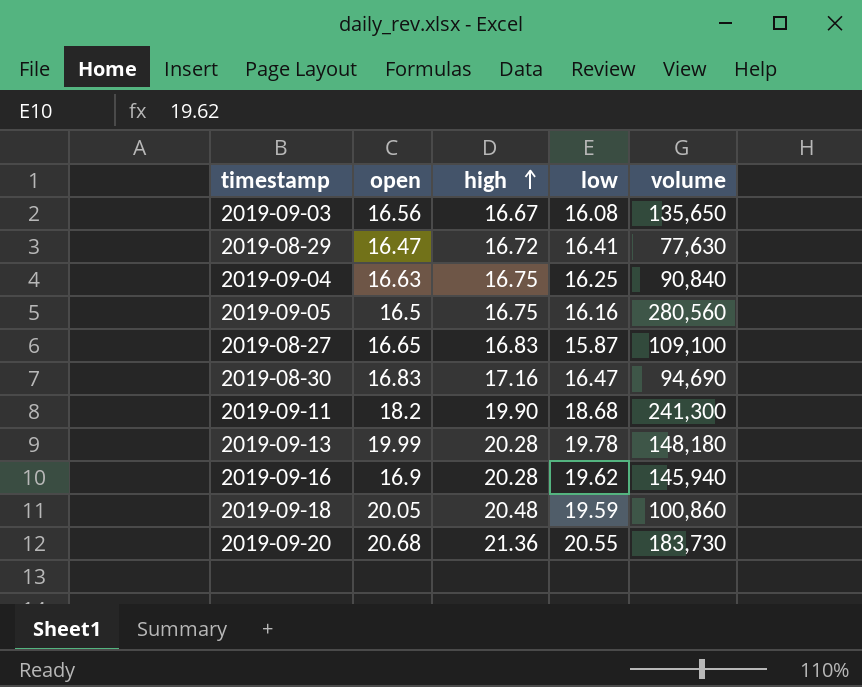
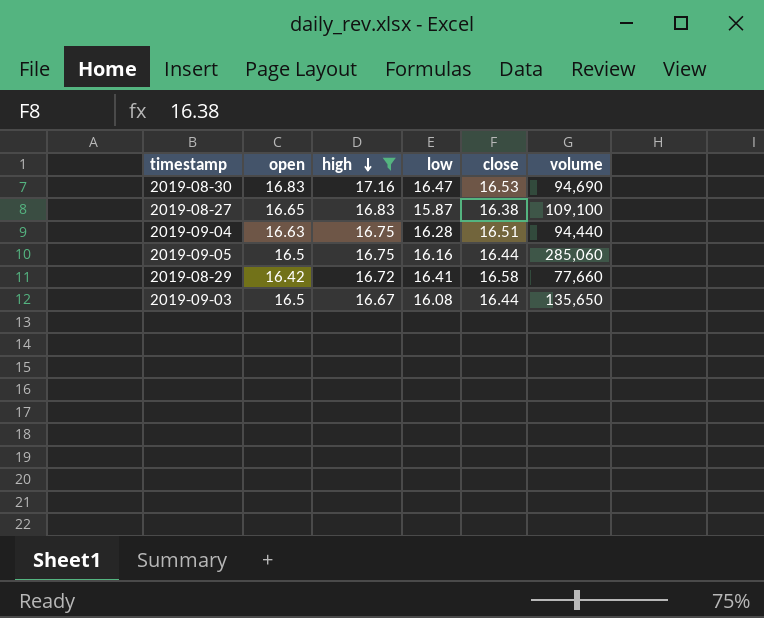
filter: none -> high <= 17.16
row order: high ascending -> high descending
column close | position: none -> 5
2019-09-04 | low: 16.25 -> 16.28
2019-09-04 | volume: 90,840 -> 94,440
2019-09-05 | volume: 280,560 -> 285,060
2019-08-29 | open: 16.47 -> 16.42
2019-08-29 | volume: 77,630 -> 77,660
2019-09-03 | open: 16.56 -> 16.5

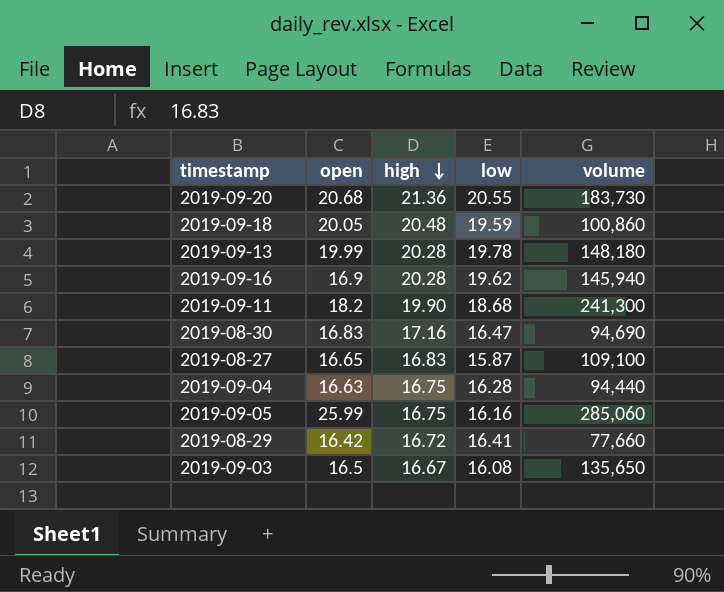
filter: high <= 17.16 -> none
column close | position: 5 -> none
2019-09-05 | open: 16.5 -> 25.99

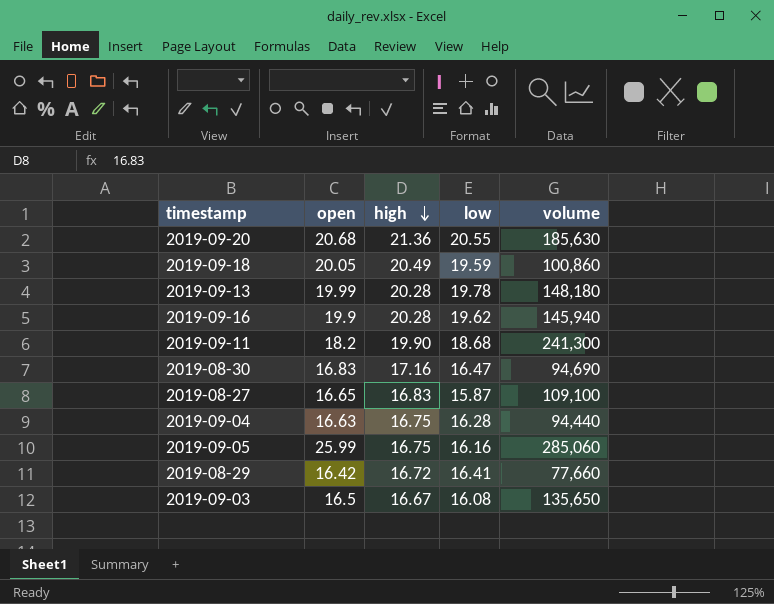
2019-09-20 | volume: 183,730 -> 185,630
2019-09-18 | high: 20.48 -> 20.49
2019-09-16 | open: 16.9 -> 19.9

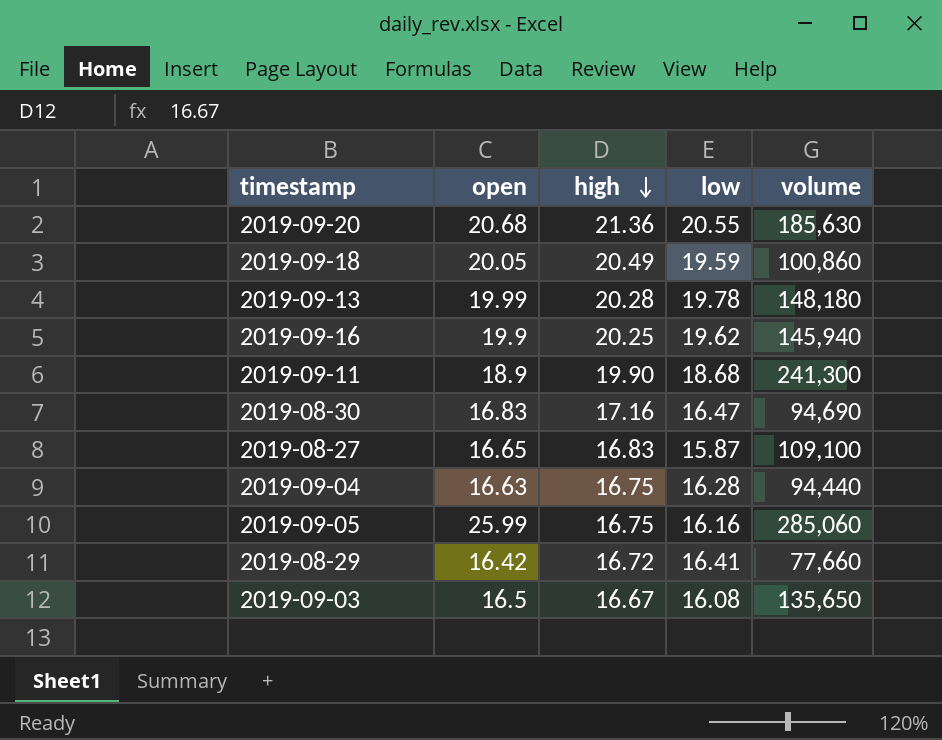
2019-09-16 | high: 20.28 -> 20.25
2019-09-11 | open: 18.2 -> 18.9

